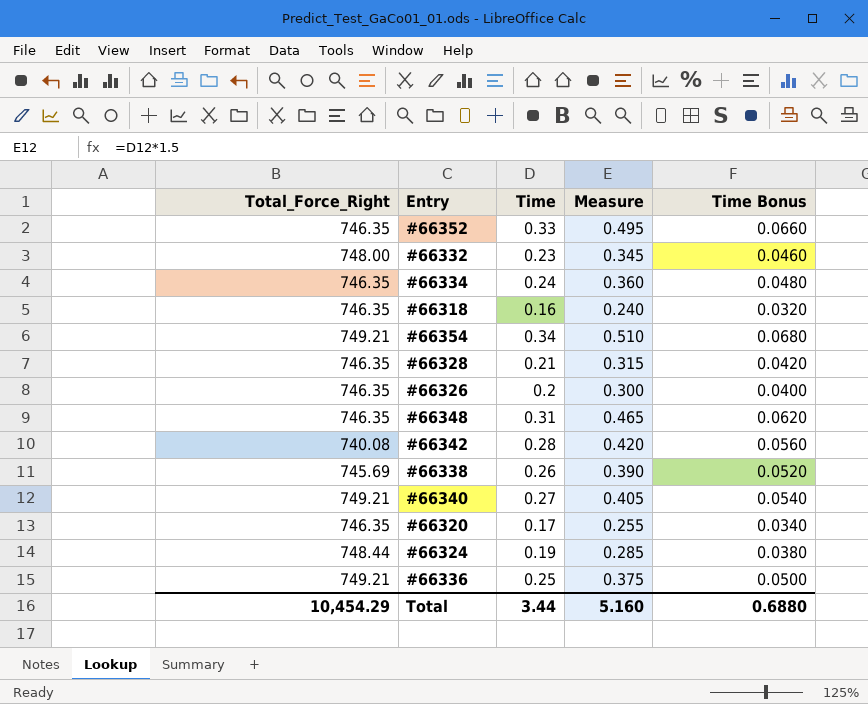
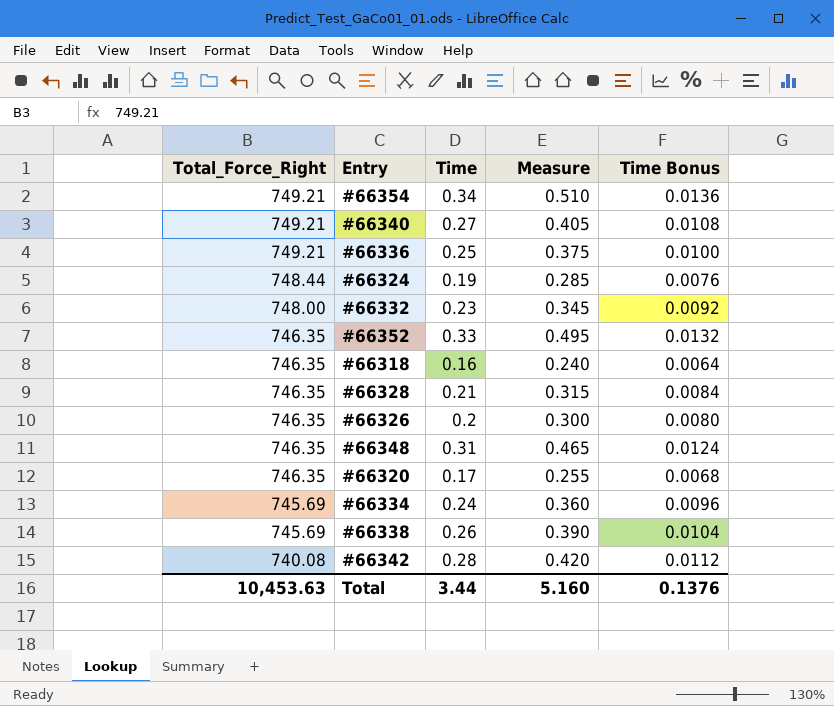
row order: none -> Total_Force_Right descending
column Time Bonus | formula: [Time] * 0.2 -> [Time] * 0.04
#66334 | Total_Force_Right: 746.35 -> 745.69
Total | Total_Force_Right: 10,454.29 -> 10,453.63
Total | Time Bonus: 0.6880 -> 0.1376

